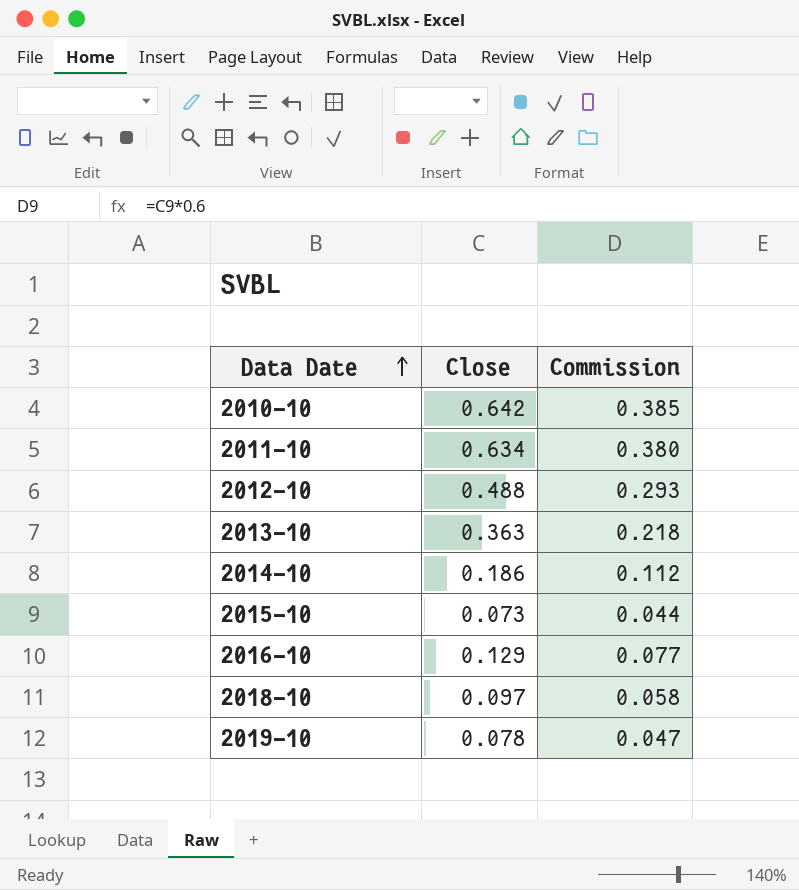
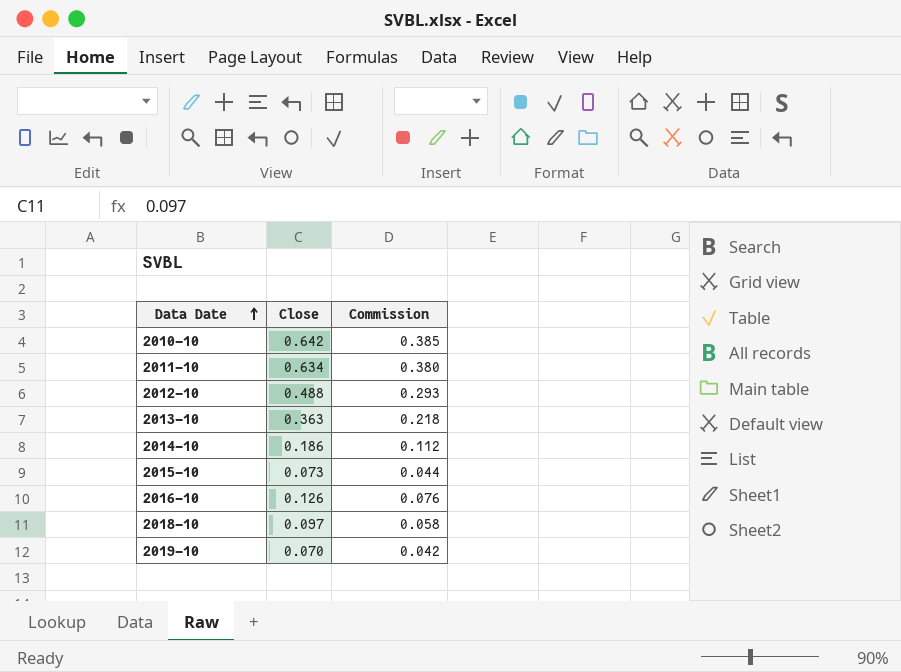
2016-10 | Close: 0.129 -> 0.126
2016-10 | Commission: 0.077 -> 0.076
2019-10 | Close: 0.078 -> 0.070
2019-10 | Commission: 0.047 -> 0.042

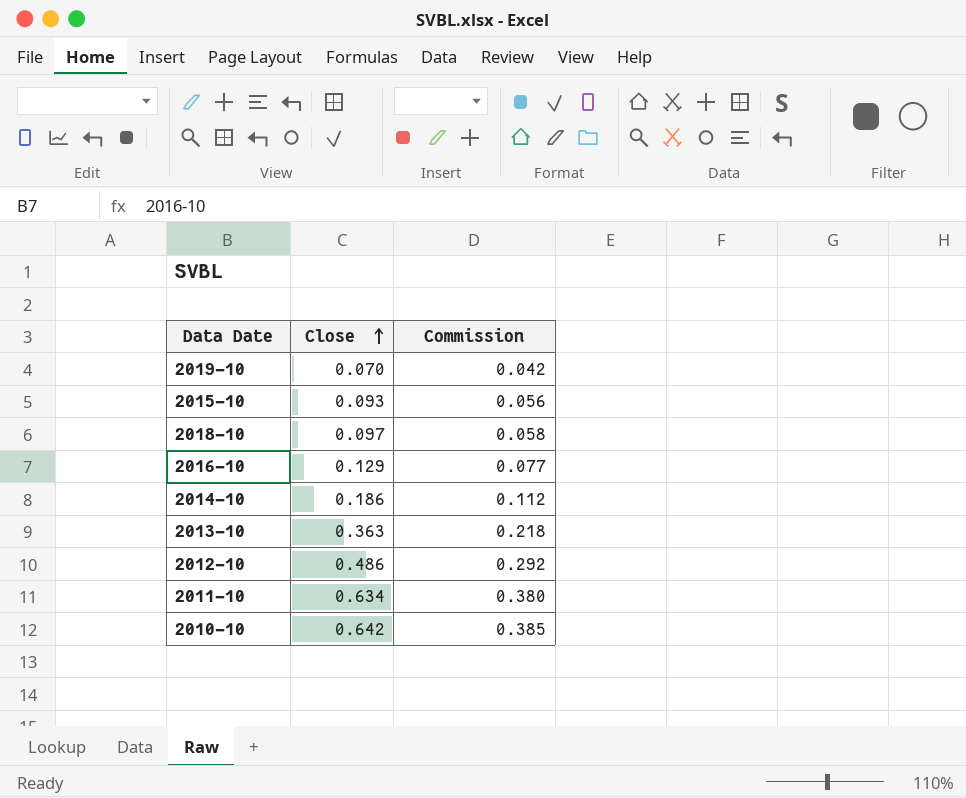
row order: Data Date ascending -> Close ascending
2015-10 | Close: 0.073 -> 0.093
2015-10 | Commission: 0.044 -> 0.056
2016-10 | Close: 0.126 -> 0.129
2016-10 | Commission: 0.076 -> 0.077
2012-10 | Close: 0.488 -> 0.486
2012-10 | Commission: 0.293 -> 0.292

